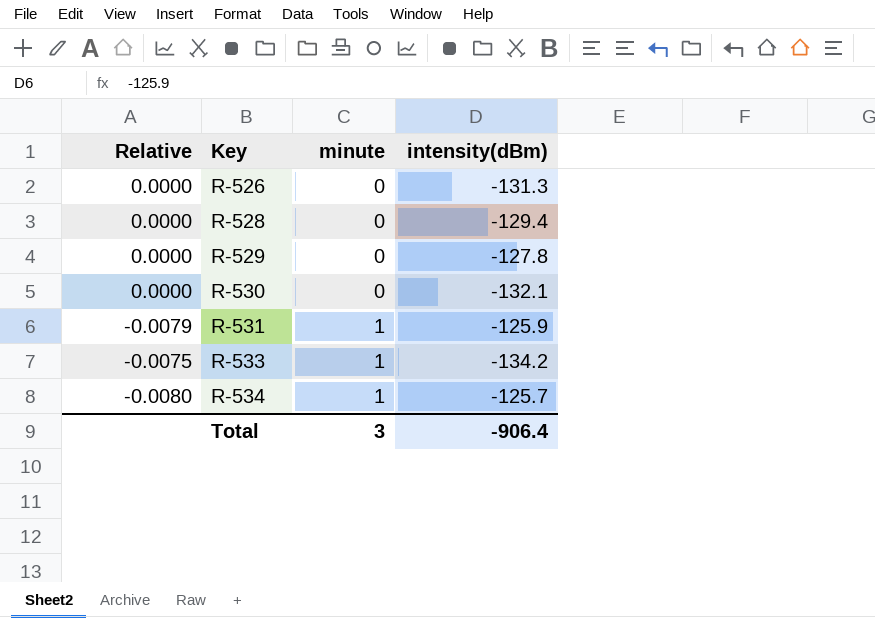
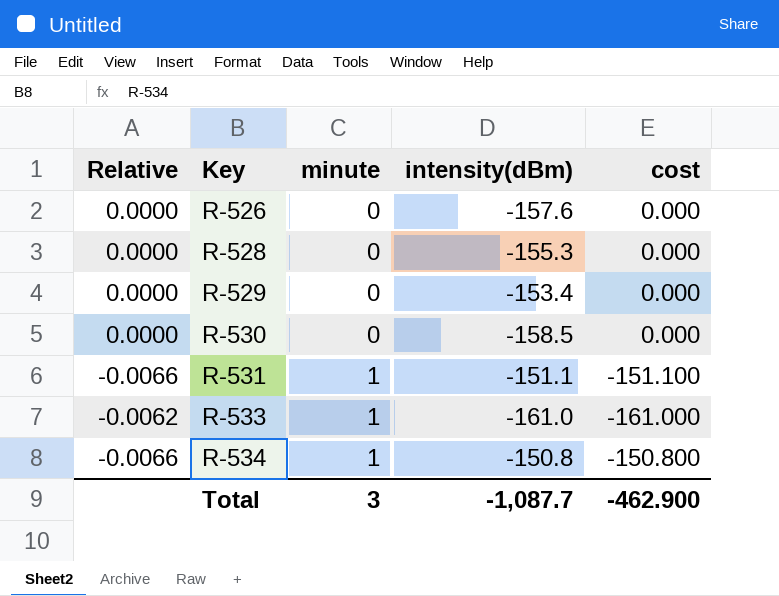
column cost | formula: none -> [minute] * [intensity(dBm)]
R-526 | intensity(dBm): -131.3 -> -157.6
R-528 | intensity(dBm): -129.4 -> -155.3
R-529 | intensity(dBm): -127.8 -> -153.4
R-530 | intensity(dBm): -132.1 -> -158.5
R-531 | Relative: -0.0079 -> -0.0066
R-531 | intensity(dBm): -125.9 -> -151.1
R-533 | Relative: -0.0075 -> -0.0062
R-533 | intensity(dBm): -134.2 -> -161.0
R-534 | Relative: -0.0080 -> -0.0066
R-534 | intensity(dBm): -125.7 -> -150.8
Total | intensity(dBm): -906.4 -> -1,087.7

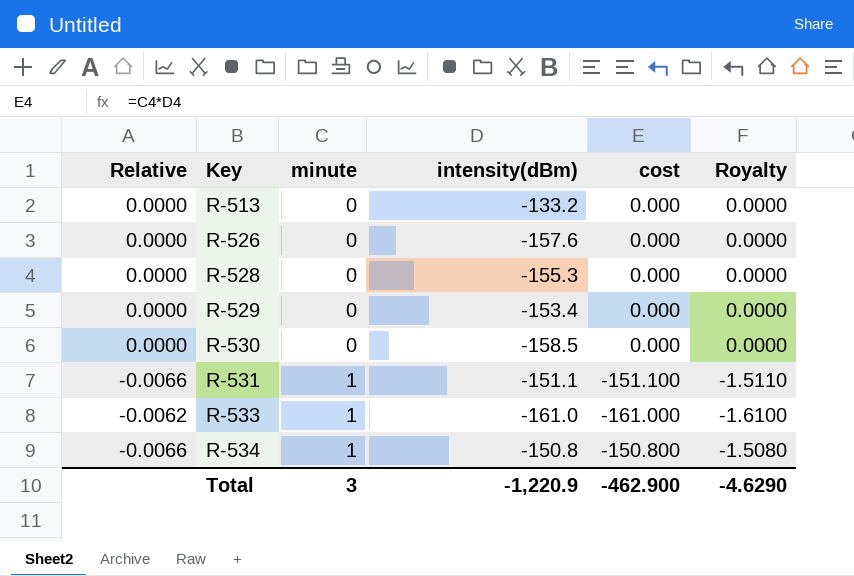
column Royalty | formula: none -> [cost] * 0.01
row R-513: none -> 0.0000 | 0 | -133.2 | 0.000 | 0.0000
Total | intensity(dBm): -1,087.7 -> -1,220.9

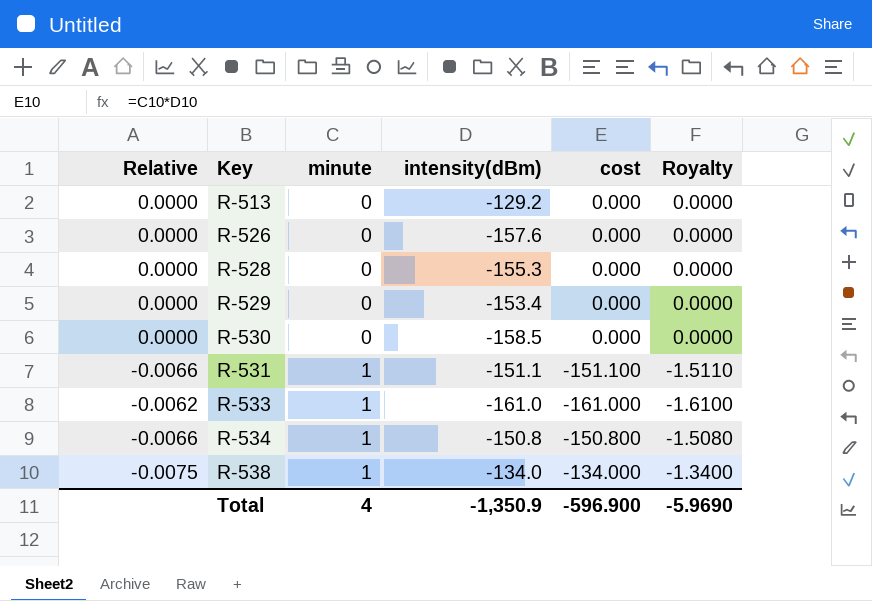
R-513 | intensity(dBm): -133.2 -> -129.2
row R-538: none -> -0.0075 | 1 | -134.0 | -134.000 | -1.3400
Total | minute: 3 -> 4
Total | intensity(dBm): -1,220.9 -> -1,350.9
Total | cost: -462.900 -> -596.900
Total | Royalty: -4.6290 -> -5.9690

